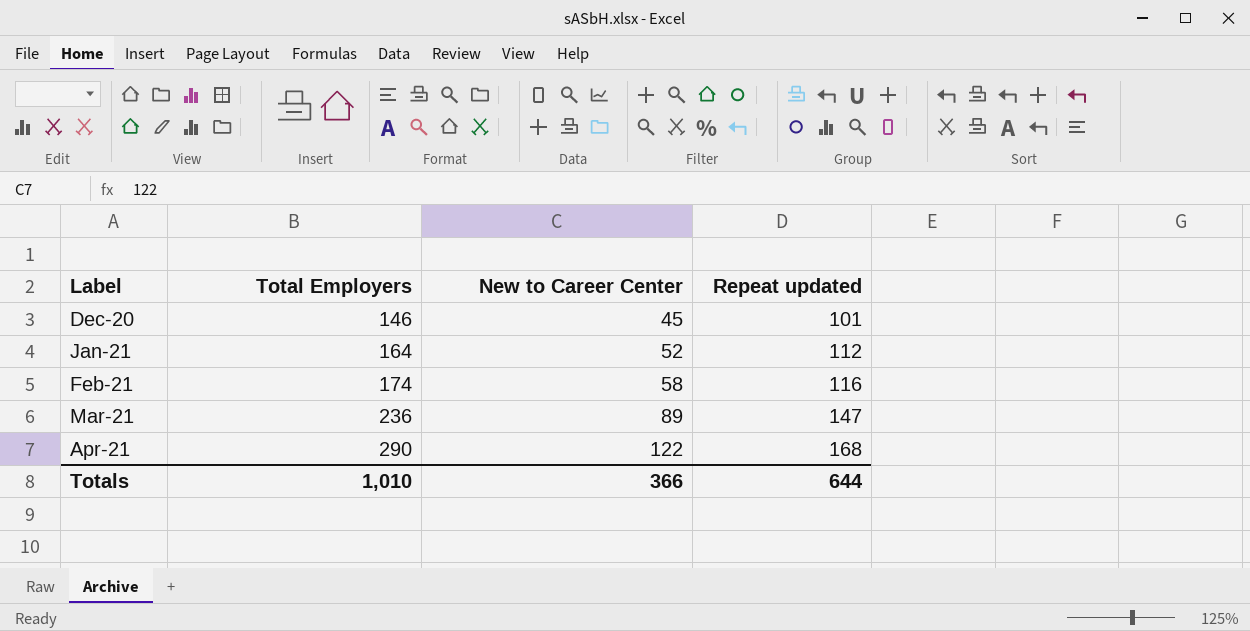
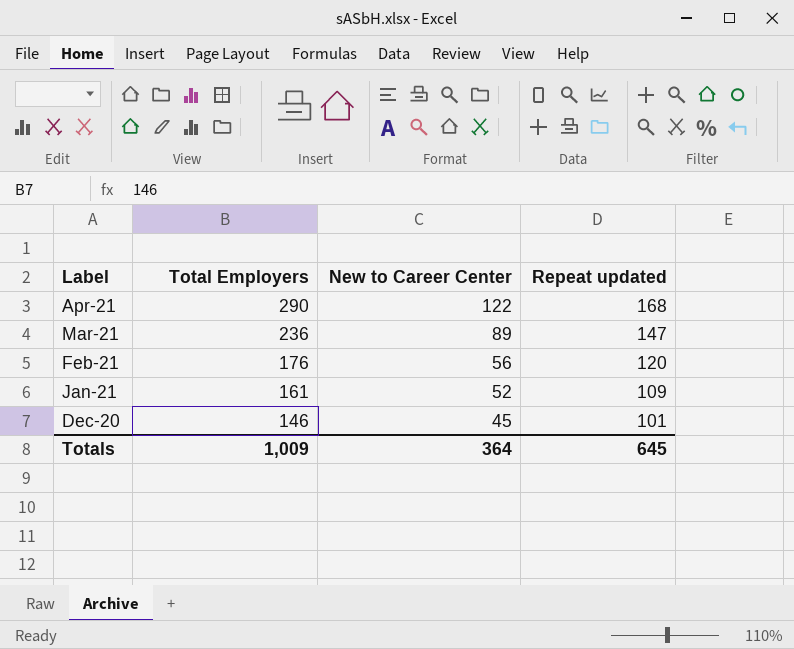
row order: Label ascending -> Label descending
Feb-21 | Total Employers: 174 -> 176
Feb-21 | New to Career Center: 58 -> 56
Feb-21 | Repeat updated: 116 -> 120
Jan-21 | Total Employers: 164 -> 161
Jan-21 | Repeat updated: 112 -> 109
Totals | Total Employers: 1,010 -> 1,009
Totals | New to Career Center: 366 -> 364
Totals | Repeat updated: 644 -> 645

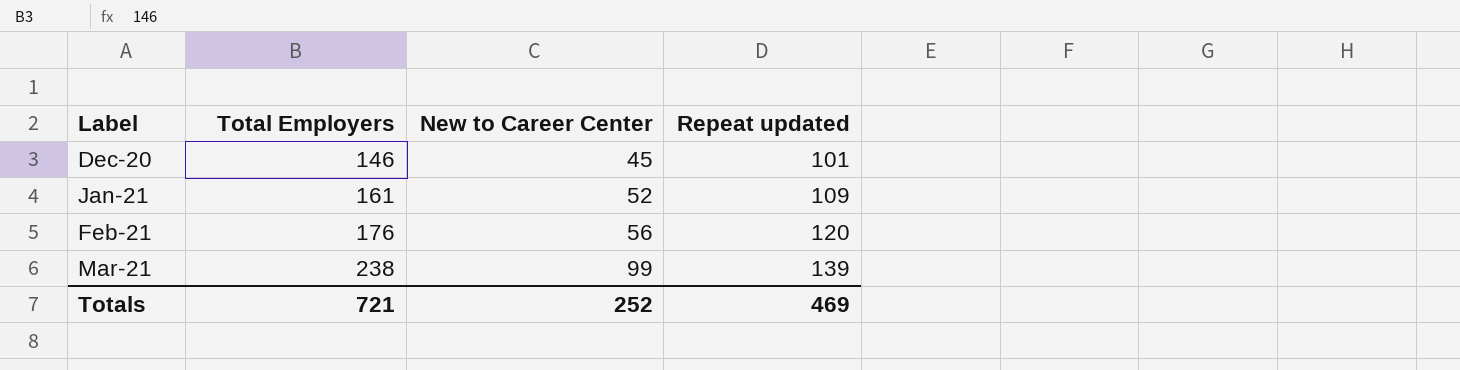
row order: Label descending -> Label ascending
row Apr-21: 290 | 122 | 168 -> none
Mar-21 | Total Employers: 236 -> 238
Mar-21 | New to Career Center: 89 -> 99
Mar-21 | Repeat updated: 147 -> 139
Totals | Total Employers: 1,009 -> 721
Totals | New to Career Center: 364 -> 252
Totals | Repeat updated: 645 -> 469

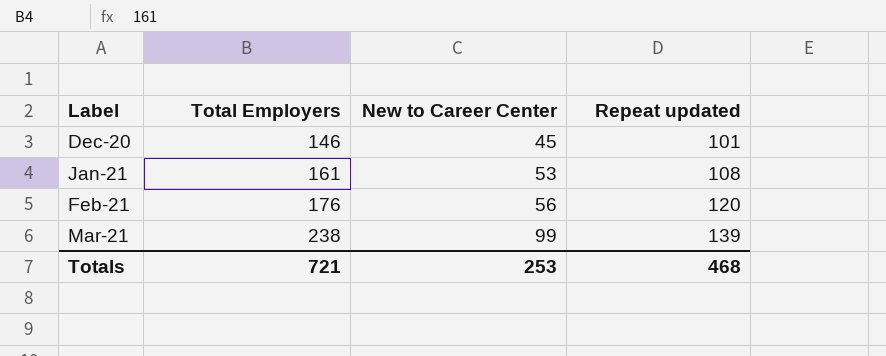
Jan-21 | New to Career Center: 52 -> 53
Jan-21 | Repeat updated: 109 -> 108
Totals | New to Career Center: 252 -> 253
Totals | Repeat updated: 469 -> 468

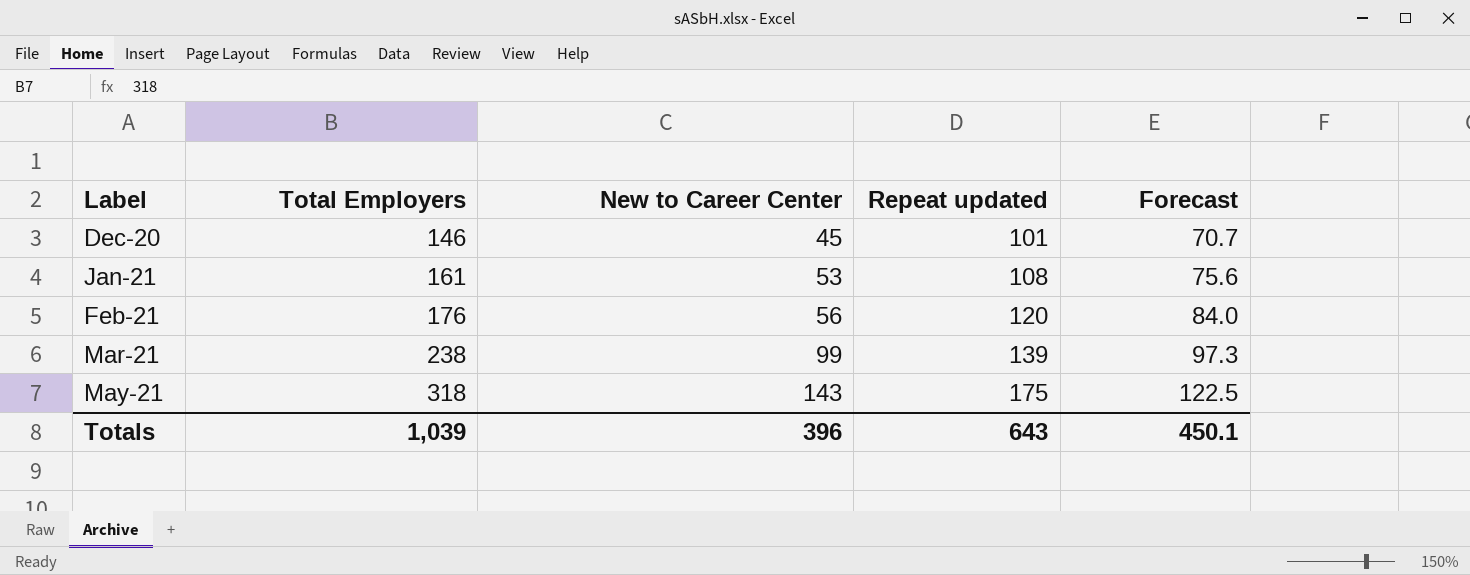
column Forecast | formula: none -> [Repeat updated] * 0.7
row May-21: none -> 318 | 143 | 175 | 122.5
Totals | Total Employers: 721 -> 1,039
Totals | New to Career Center: 253 -> 396
Totals | Repeat updated: 468 -> 643

